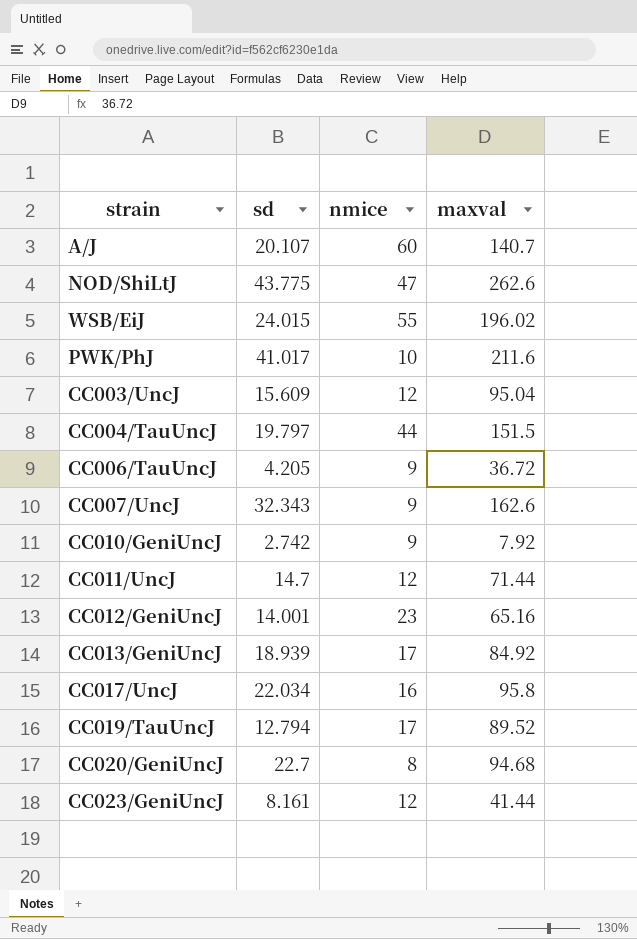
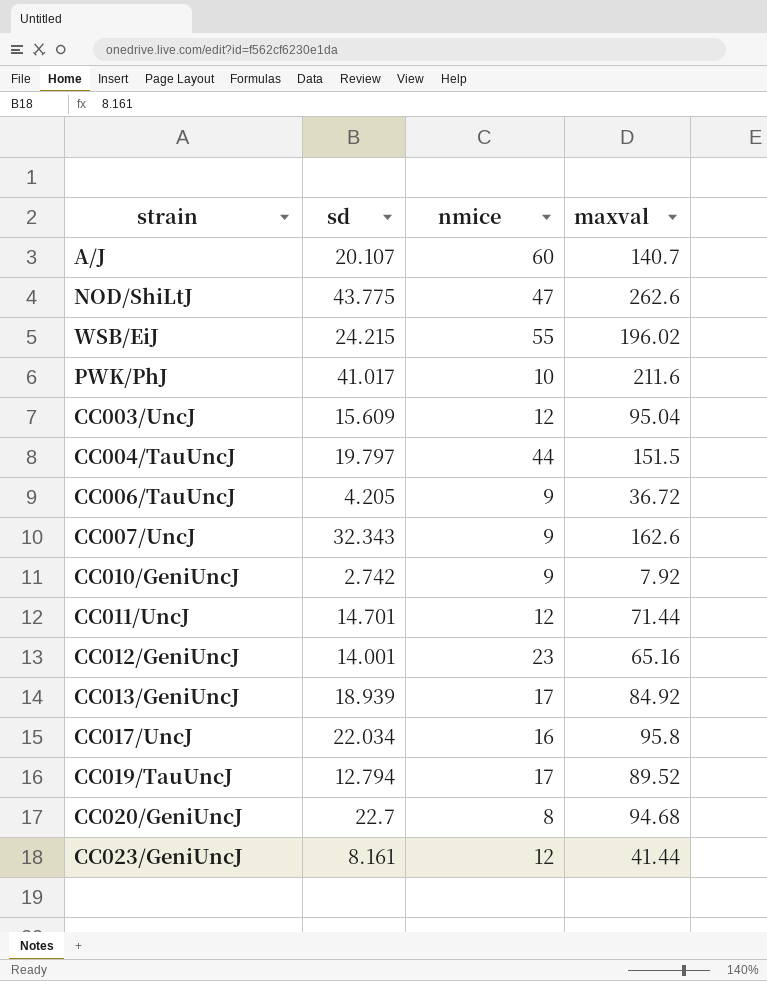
WSB/EiJ | sd: 24.015 -> 24.215
CC011/UncJ | sd: 14.7 -> 14.701

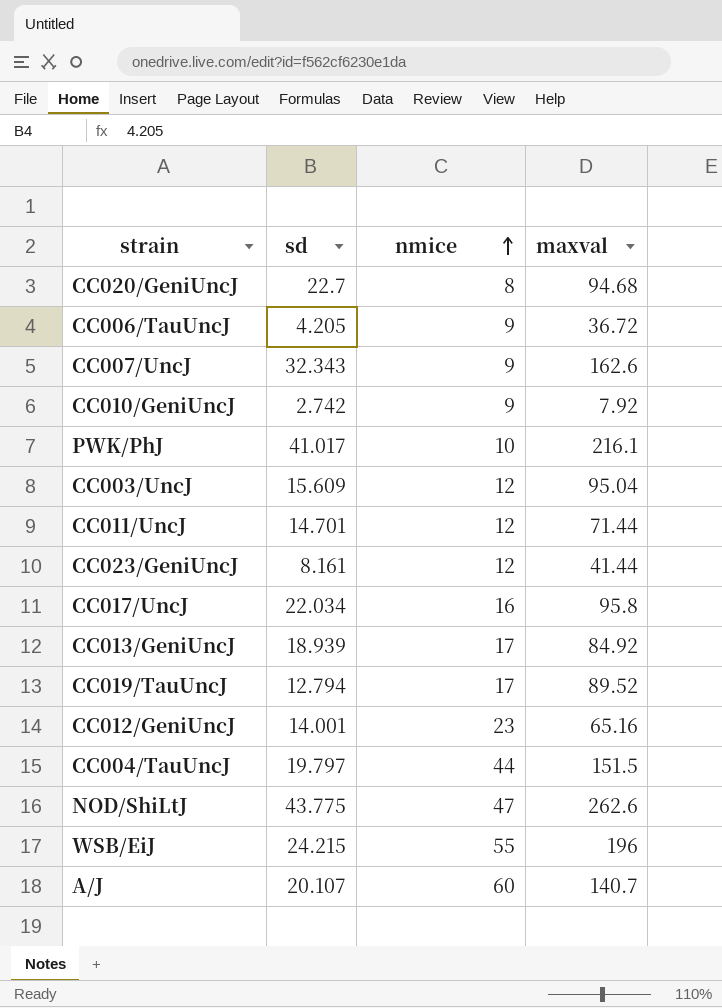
row order: none -> nmice ascending
PWK/PhJ | maxval: 211.6 -> 216.1
WSB/EiJ | maxval: 196.02 -> 196

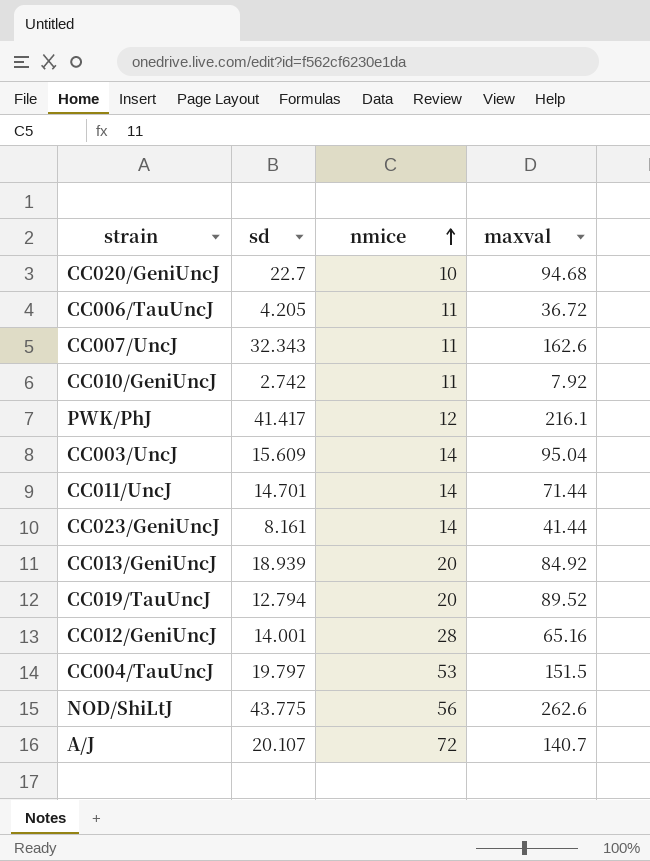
row CC017/UncJ: 22.034 | 16 | 95.8 -> none
row WSB/EiJ: 24.215 | 55 | 196 -> none
CC020/GeniUncJ | nmice: 8 -> 10
CC006/TauUncJ | nmice: 9 -> 11
CC007/UncJ | nmice: 9 -> 11
CC010/GeniUncJ | nmice: 9 -> 11
PWK/PhJ | sd: 41.017 -> 41.417
PWK/PhJ | nmice: 10 -> 12
CC003/UncJ | nmice: 12 -> 14
CC011/UncJ | nmice: 12 -> 14
CC023/GeniUncJ | nmice: 12 -> 14
CC013/GeniUncJ | nmice: 17 -> 20
CC019/TauUncJ | nmice: 17 -> 20
CC012/GeniUncJ | nmice: 23 -> 28
CC004/TauUncJ | nmice: 44 -> 53
NOD/ShiLtJ | nmice: 47 -> 56
A/J | nmice: 60 -> 72

